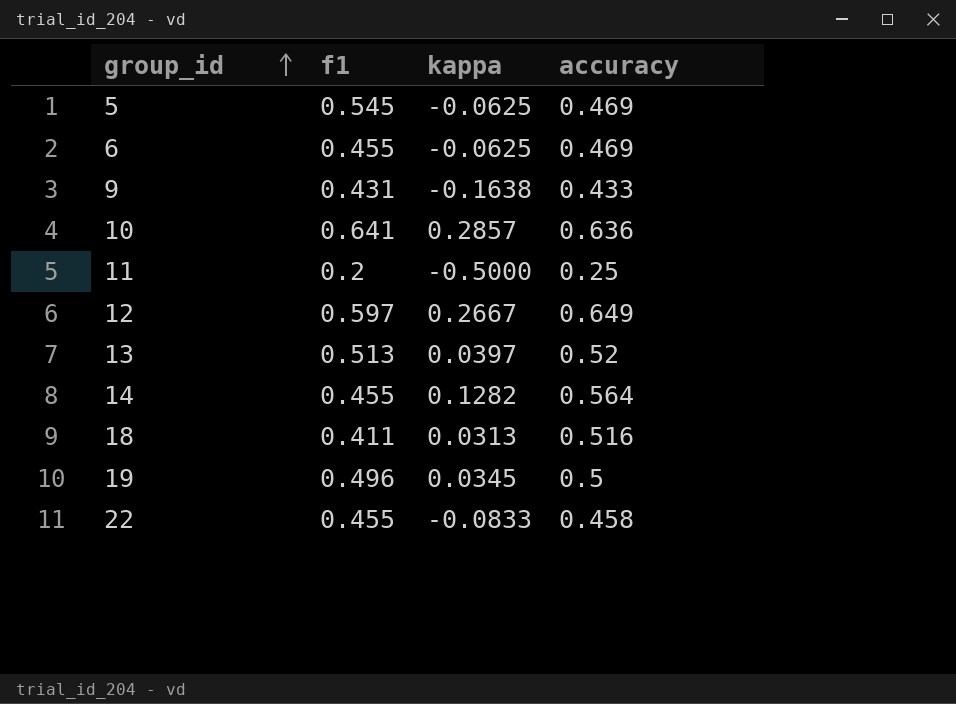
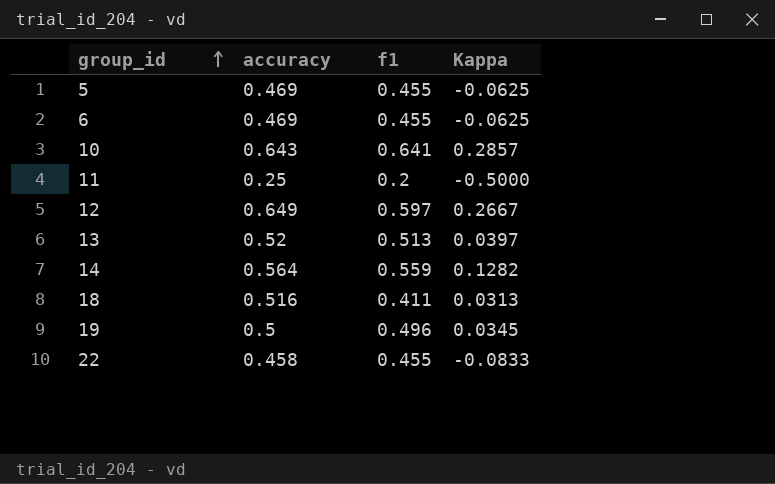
column accuracy | position: 4 -> 2
column name: kappa -> Kappa
row 9: 0.431 | -0.1638 | 0.433 -> none
5 | f1: 0.545 -> 0.455
10 | accuracy: 0.636 -> 0.643
14 | f1: 0.455 -> 0.559

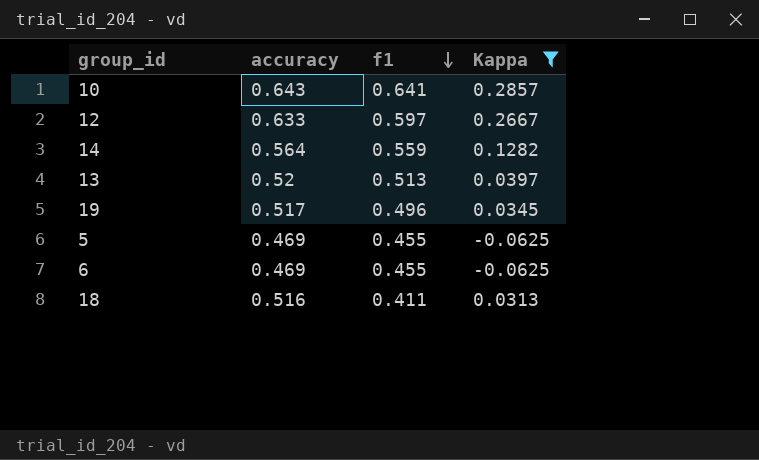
filter: none -> Kappa >= -0.0625
row order: group_id ascending -> f1 descending
12 | accuracy: 0.649 -> 0.633
19 | accuracy: 0.5 -> 0.517

